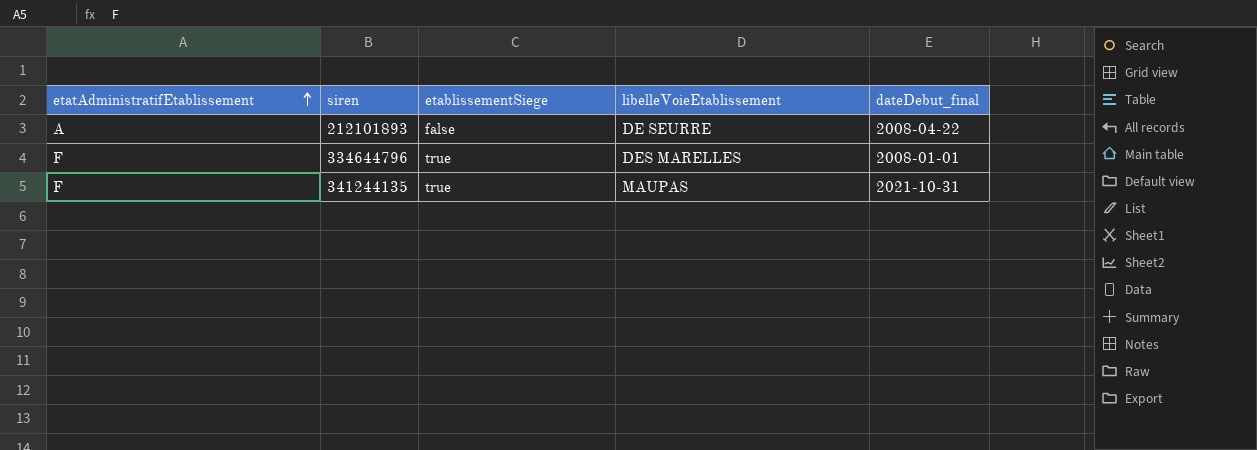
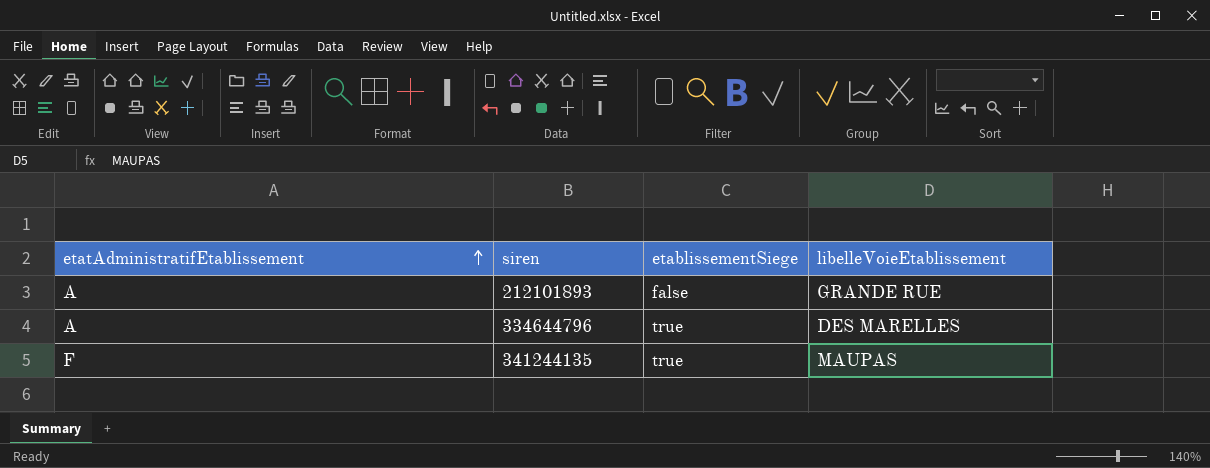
column dateDebut_final | position: 5 -> none
212101893 | libelleVoieEtablissement: DE SEURRE -> GRANDE RUE
334644796 | etatAdministratifEtablissement: F -> A

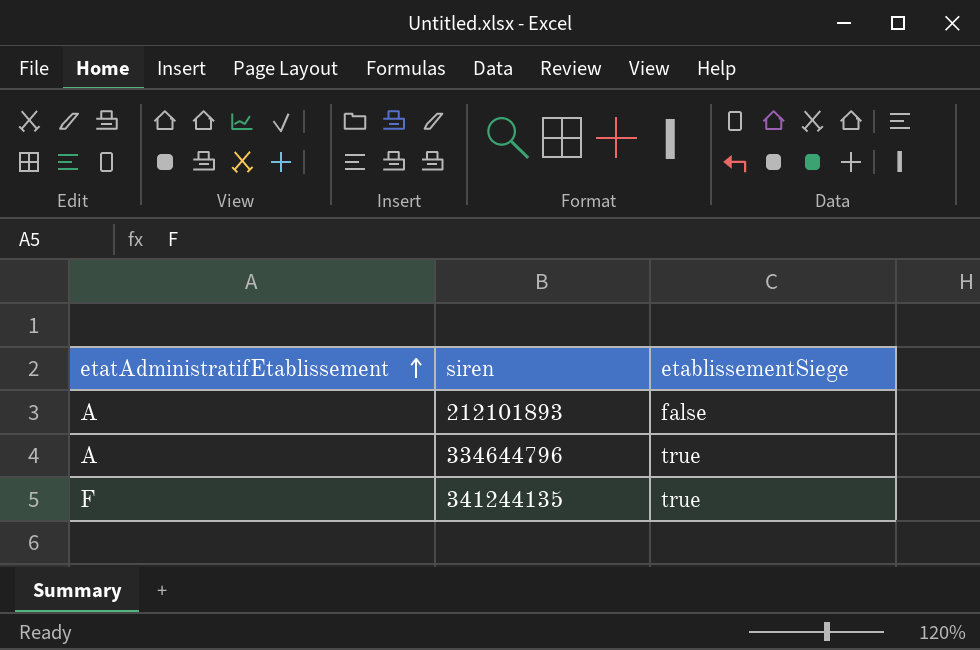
column libelleVoieEtablissement | position: 4 -> none

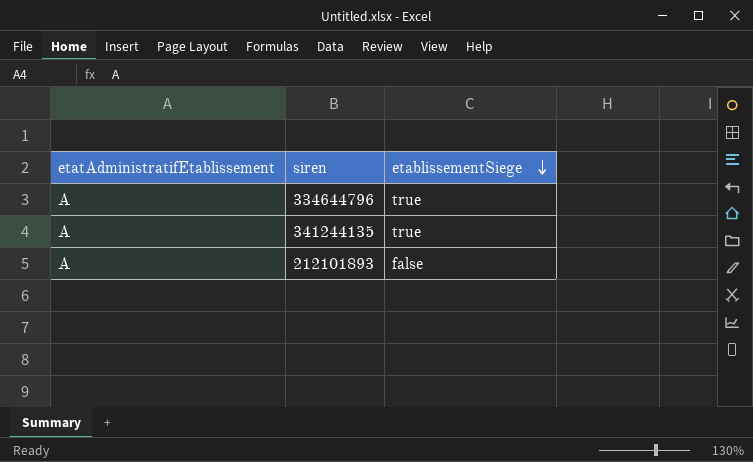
row order: etatAdministratifEtablissement ascending -> etablissementSiege descending
341244135 | etatAdministratifEtablissement: F -> A

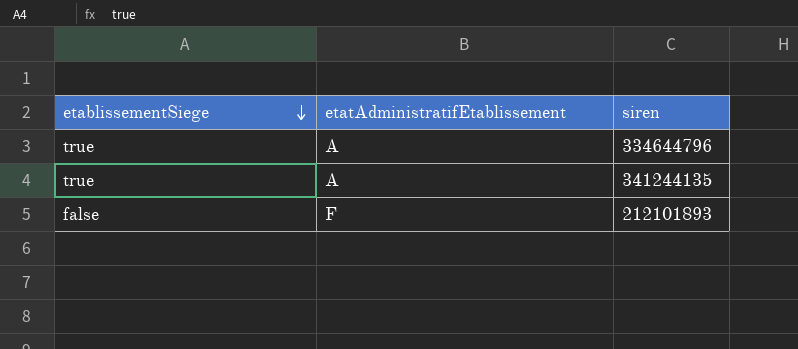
column etablissementSiege | position: 3 -> 1
212101893 | etatAdministratifEtablissement: A -> F

